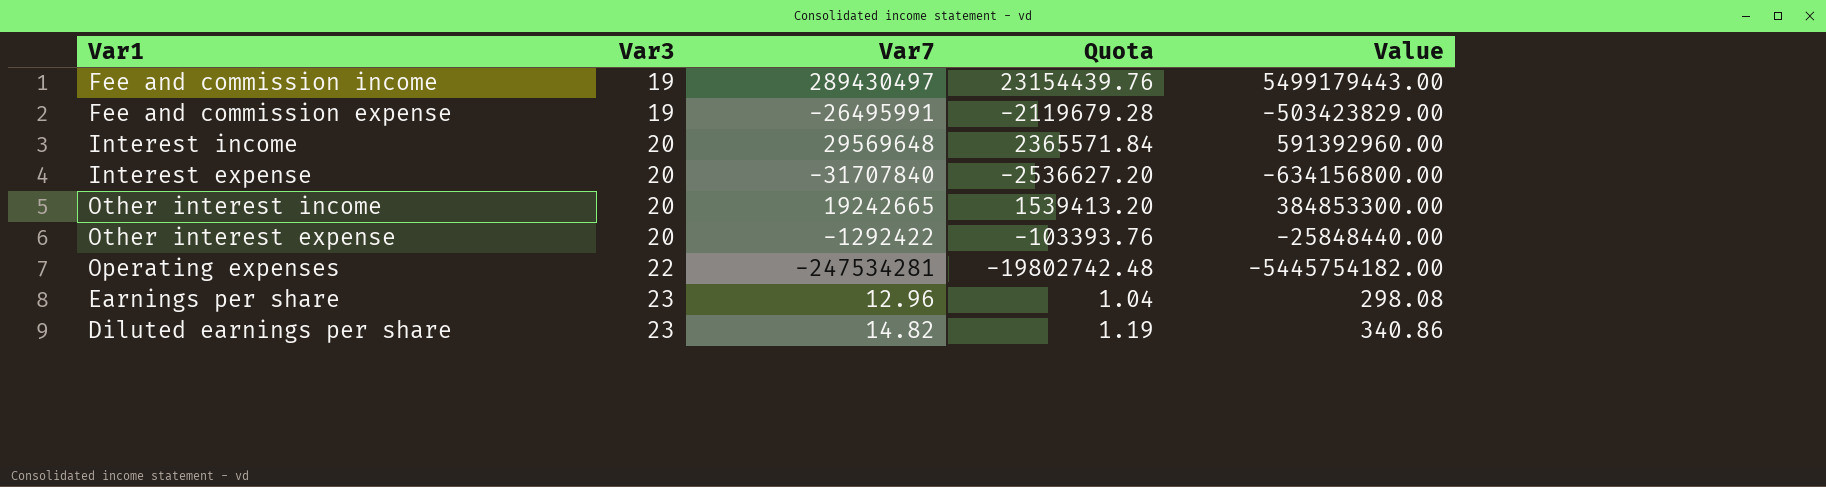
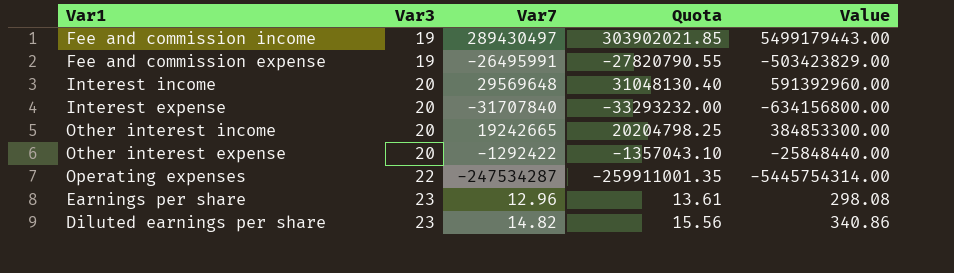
column Quota | formula: [Var7] * 0.08 -> [Var7] * 1.05
Operating expenses | Var7: -247534281 -> -247534287
Operating expenses | Value: -5445754182.00 -> -5445754314.00

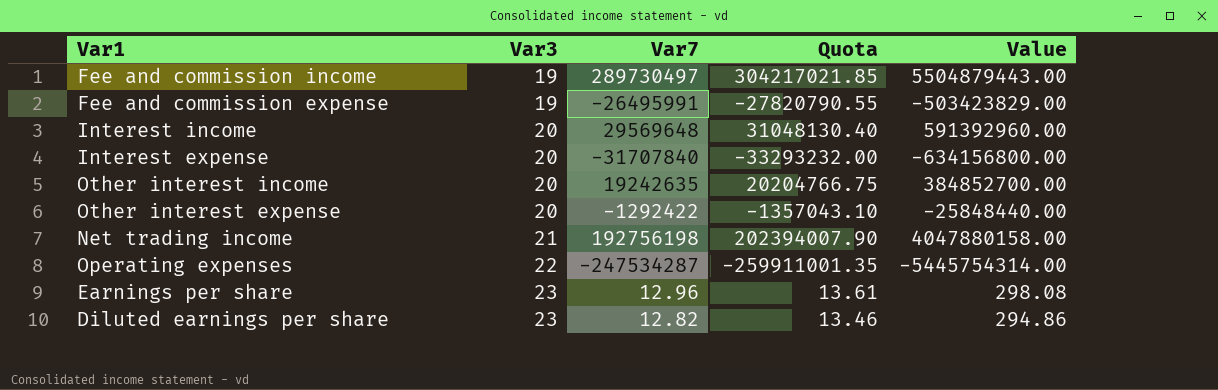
Fee and commission income | Var7: 289430497 -> 289730497
Fee and commission income | Quota: 303902021.85 -> 304217021.85
Fee and commission income | Value: 5499179443.00 -> 5504879443.00
Other interest income | Var7: 19242665 -> 19242635
Other interest income | Quota: 20204798.25 -> 20204766.75
Other interest income | Value: 384853300.00 -> 384852700.00
row Net trading income: none -> 21 | 192756198 | 202394007.90 | 4047880158.00
Diluted earnings per share | Var7: 14.82 -> 12.82
Diluted earnings per share | Quota: 15.56 -> 13.46
Diluted earnings per share | Value: 340.86 -> 294.86

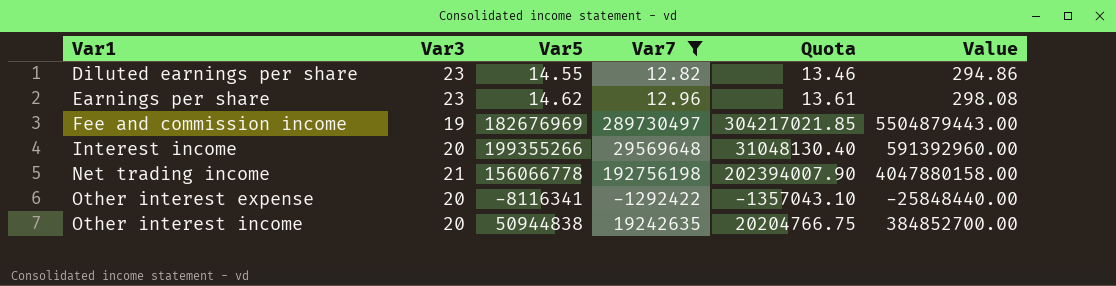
filter: none -> Var7 >= -1292422
row order: Var3 ascending -> Var1 ascending
column Var5 | position: none -> 3

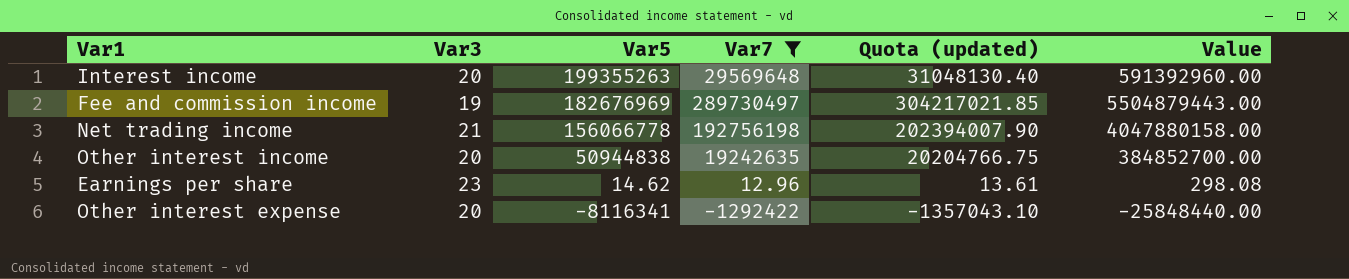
row order: Var1 ascending -> Var5 descending
column name: Quota -> Quota (updated)
row Diluted earnings per share: 23 | 14.55 | 12.82 | 13.46 | 294.86 -> none
Interest income | Var5: 199355266 -> 199355263

